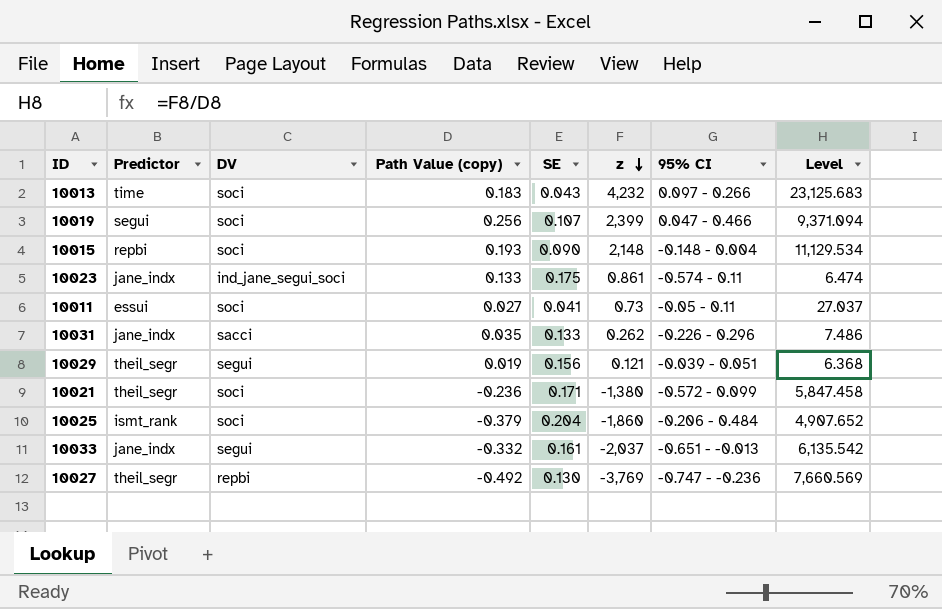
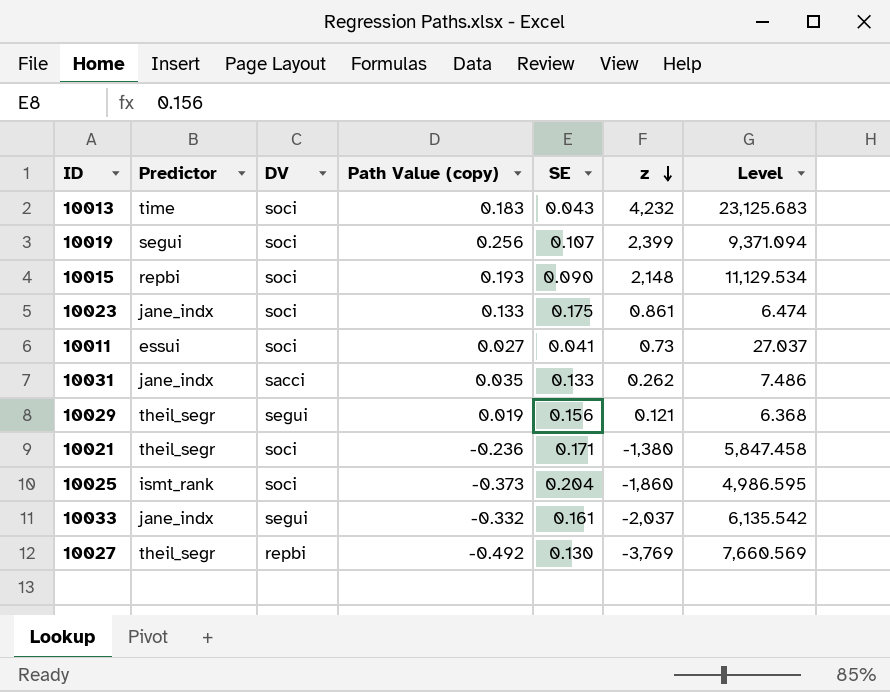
column 95% CI | position: 7 -> none
10023 | DV: ind_jane_segui_soci -> soci
10025 | Path Value (copy): -0.379 -> -0.373
10025 | Level: 4,907.652 -> 4,986.595

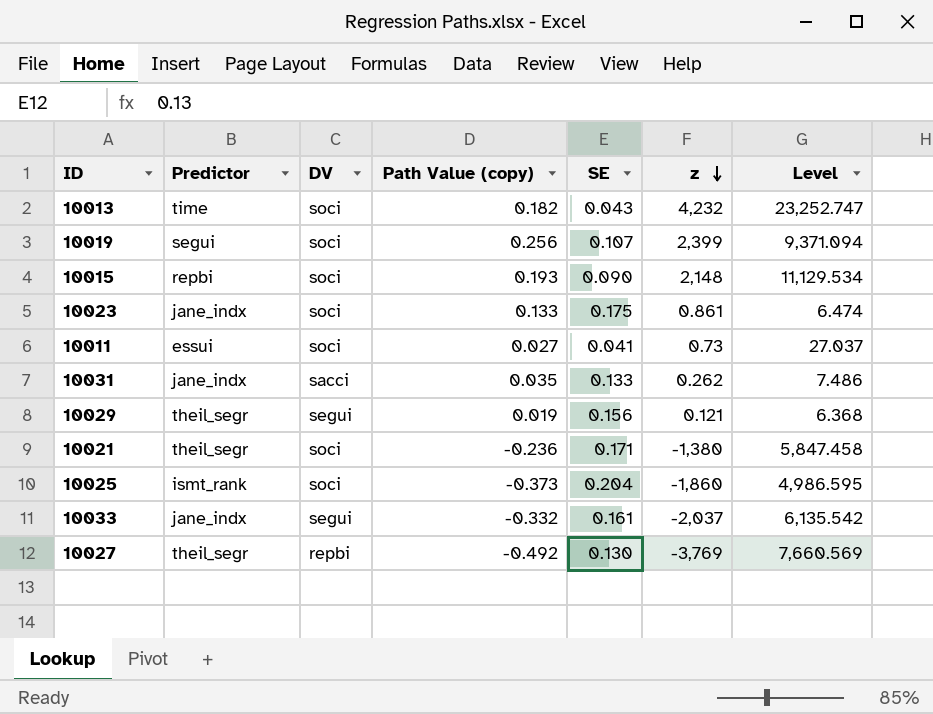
10013 | Path Value (copy): 0.183 -> 0.182
10013 | Level: 23,125.683 -> 23,252.747

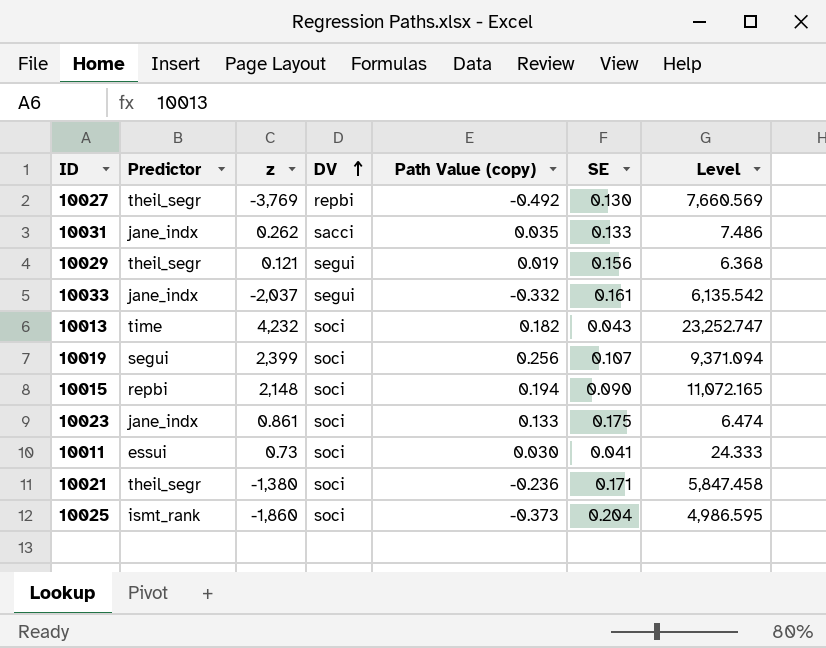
row order: z descending -> DV ascending
column z | position: 6 -> 3
10015 | Path Value (copy): 0.193 -> 0.194
10015 | Level: 11,129.534 -> 11,072.165
10011 | Path Value (copy): 0.027 -> 0.030
10011 | Level: 27.037 -> 24.333

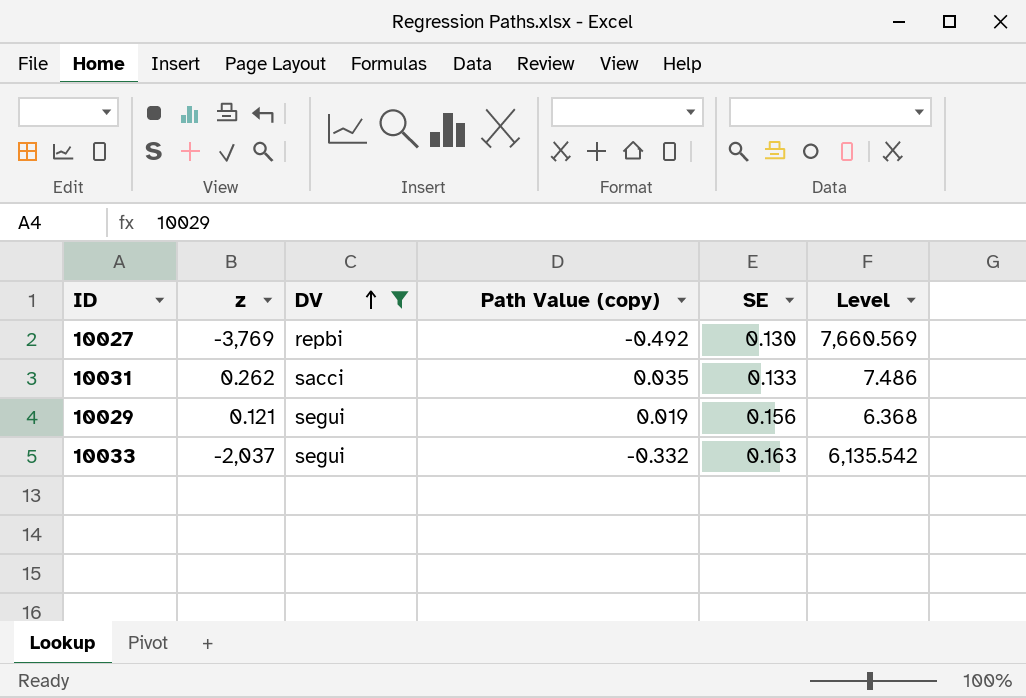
filter: none -> DV != soci
column Predictor | position: 2 -> none
10033 | SE: 0.161 -> 0.163

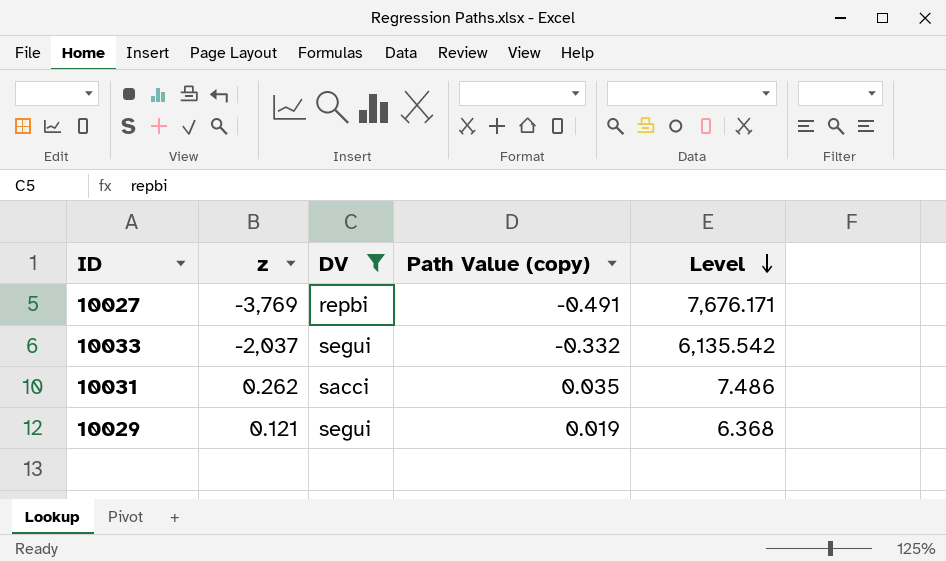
row order: DV ascending -> Level descending
column SE | position: 5 -> none
10027 | Path Value (copy): -0.492 -> -0.491
10027 | Level: 7,660.569 -> 7,676.171

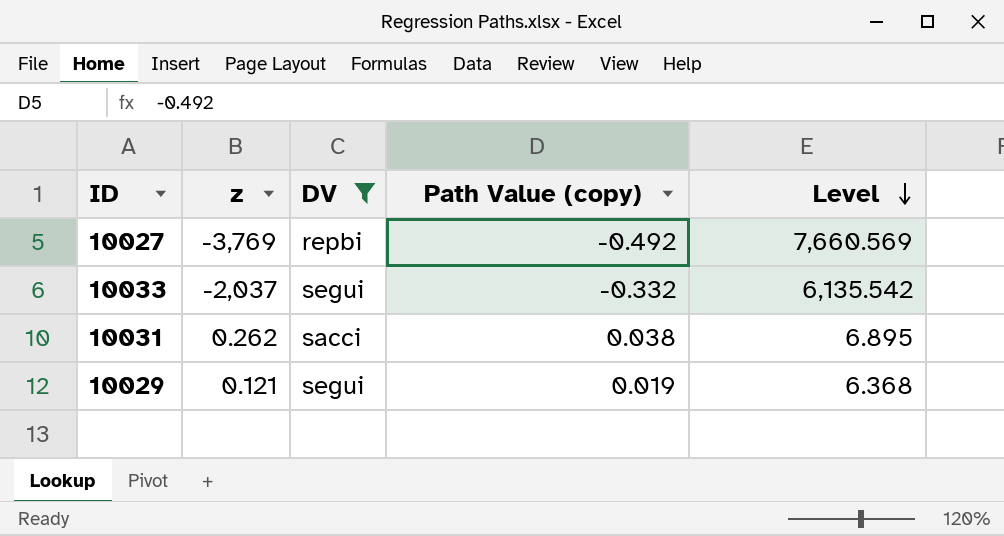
10027 | Path Value (copy): -0.491 -> -0.492
10027 | Level: 7,676.171 -> 7,660.569
10031 | Path Value (copy): 0.035 -> 0.038
10031 | Level: 7.486 -> 6.895

